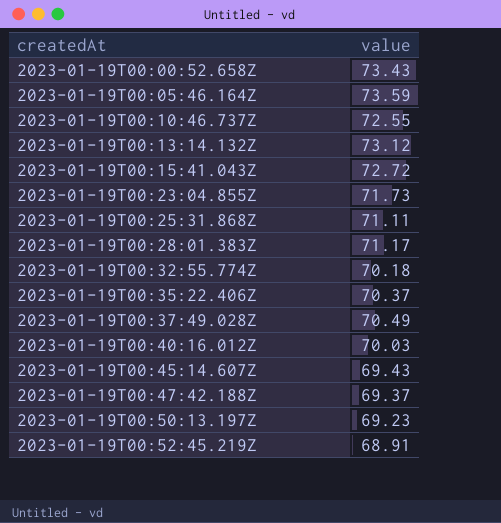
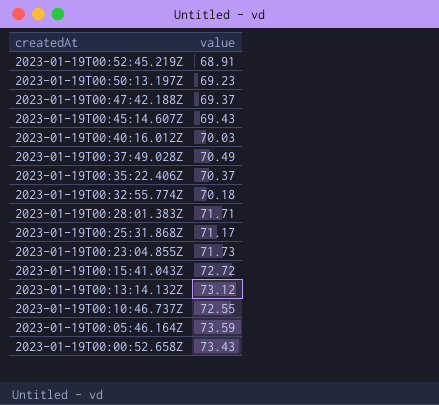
row order: createdAt ascending -> createdAt descending
2023-01-19T00:28:01.383Z | value: 71.17 -> 71.71
2023-01-19T00:25:31.868Z | value: 71.11 -> 71.17

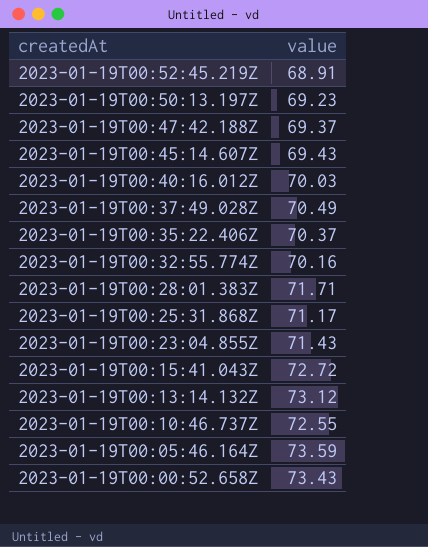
2023-01-19T00:32:55.774Z | value: 70.18 -> 70.16
2023-01-19T00:23:04.855Z | value: 71.73 -> 71.43

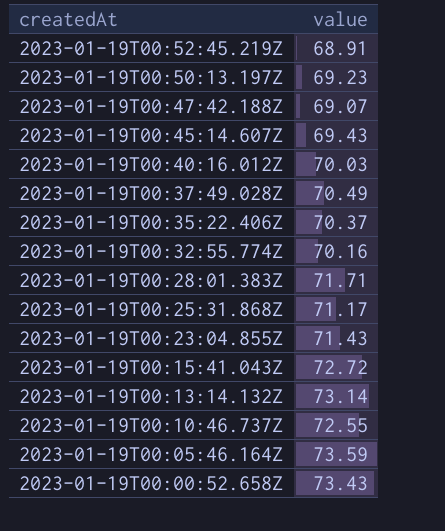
2023-01-19T00:47:42.188Z | value: 69.37 -> 69.07
2023-01-19T00:13:14.132Z | value: 73.12 -> 73.14

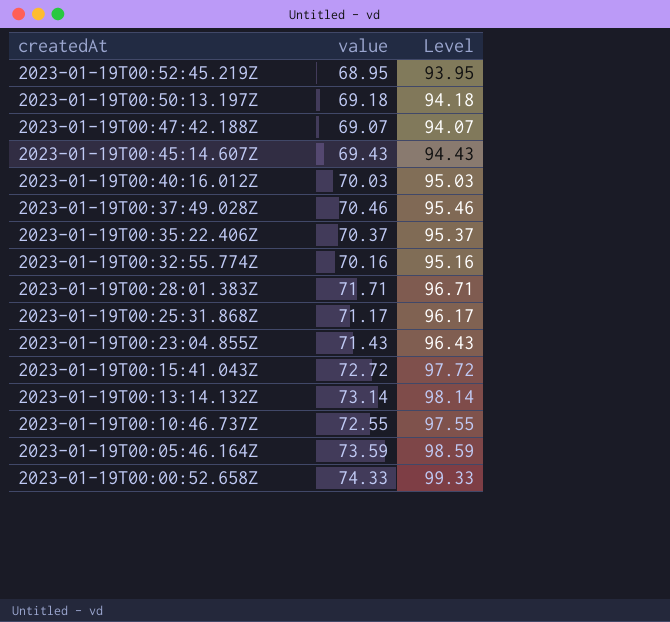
column Level | formula: none -> [value] + 25
2023-01-19T00:52:45.219Z | value: 68.91 -> 68.95
2023-01-19T00:50:13.197Z | value: 69.23 -> 69.18
2023-01-19T00:37:49.028Z | value: 70.49 -> 70.46
2023-01-19T00:00:52.658Z | value: 73.43 -> 74.33

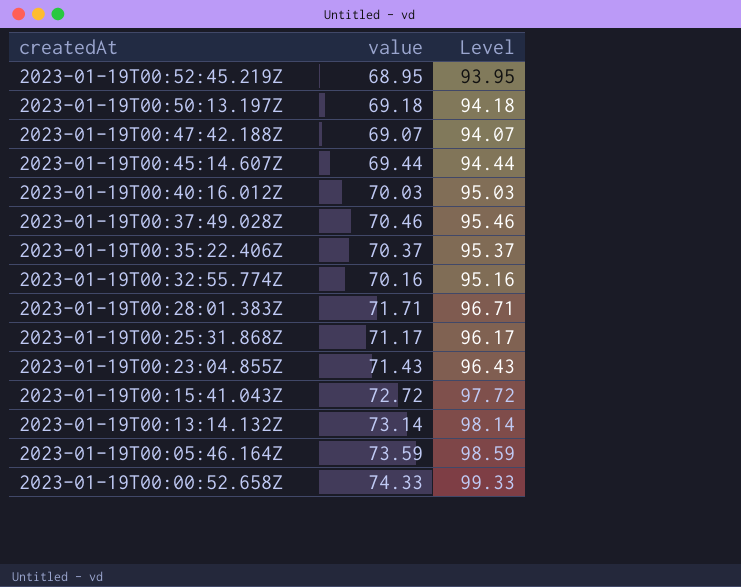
row 2023-01-19T00:10:46.737Z: 72.55 | 97.55 -> none
2023-01-19T00:45:14.607Z | value: 69.43 -> 69.44
2023-01-19T00:45:14.607Z | Level: 94.43 -> 94.44

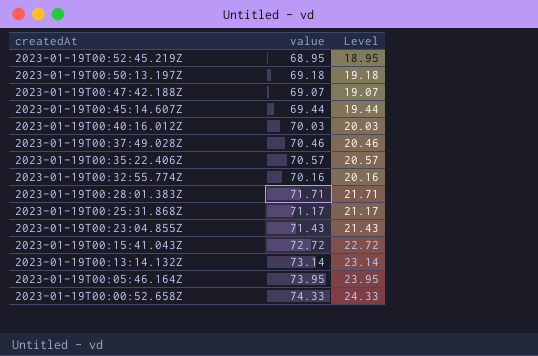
column Level | formula: [value] + 25 -> [value] - 50
2023-01-19T00:35:22.406Z | value: 70.37 -> 70.57
2023-01-19T00:05:46.164Z | value: 73.59 -> 73.95

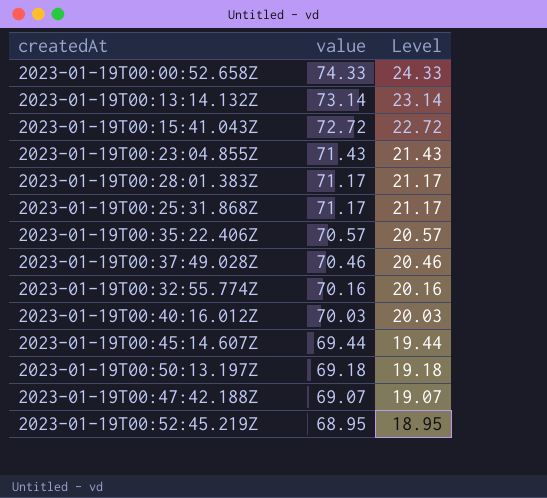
row order: createdAt descending -> value descending
row 2023-01-19T00:05:46.164Z: 73.95 | 23.95 -> none
2023-01-19T00:28:01.383Z | value: 71.71 -> 71.17
2023-01-19T00:28:01.383Z | Level: 21.71 -> 21.17

